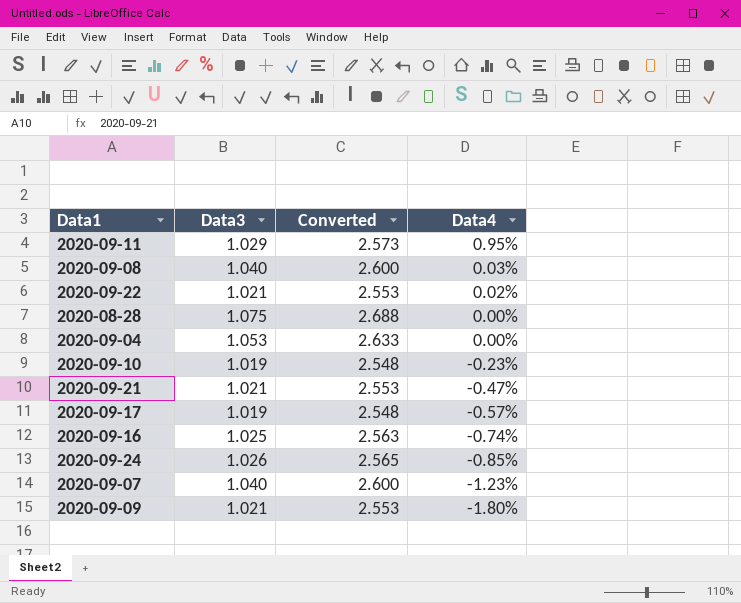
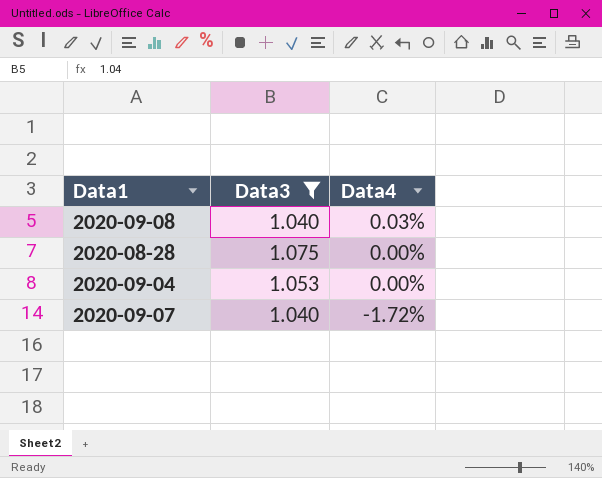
filter: none -> Data3 >= 1.040
column Converted | formula: [Data3] * 2.5 -> none
2020-09-07 | Data4: -1.23% -> -1.72%

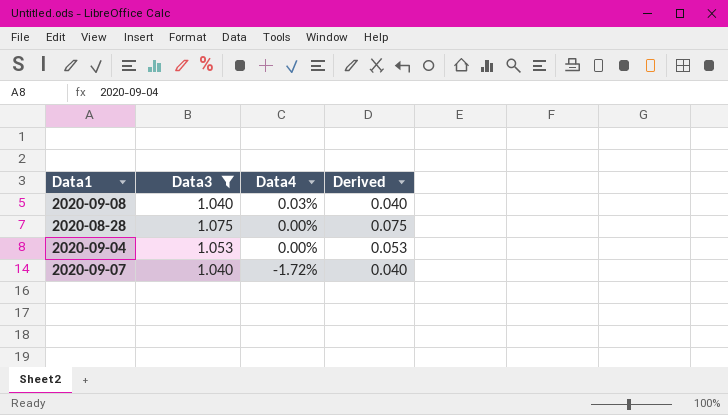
column Derived | formula: none -> [Data3] - 1

